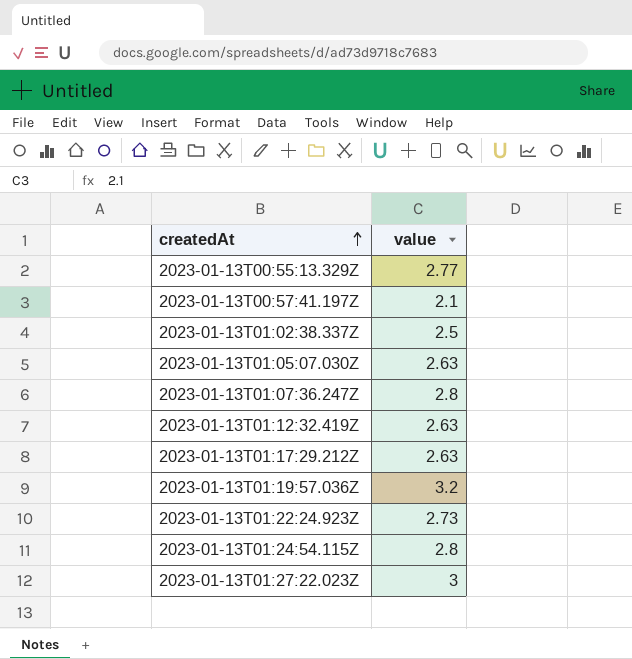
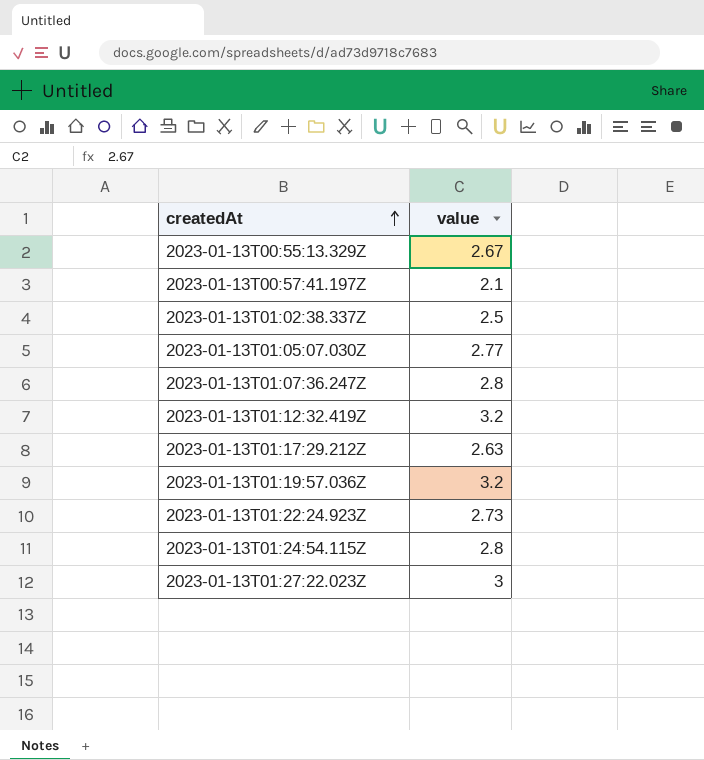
2023-01-13T00:55:13.329Z | value: 2.77 -> 2.67
2023-01-13T01:05:07.030Z | value: 2.63 -> 2.77
2023-01-13T01:12:32.419Z | value: 2.63 -> 3.2

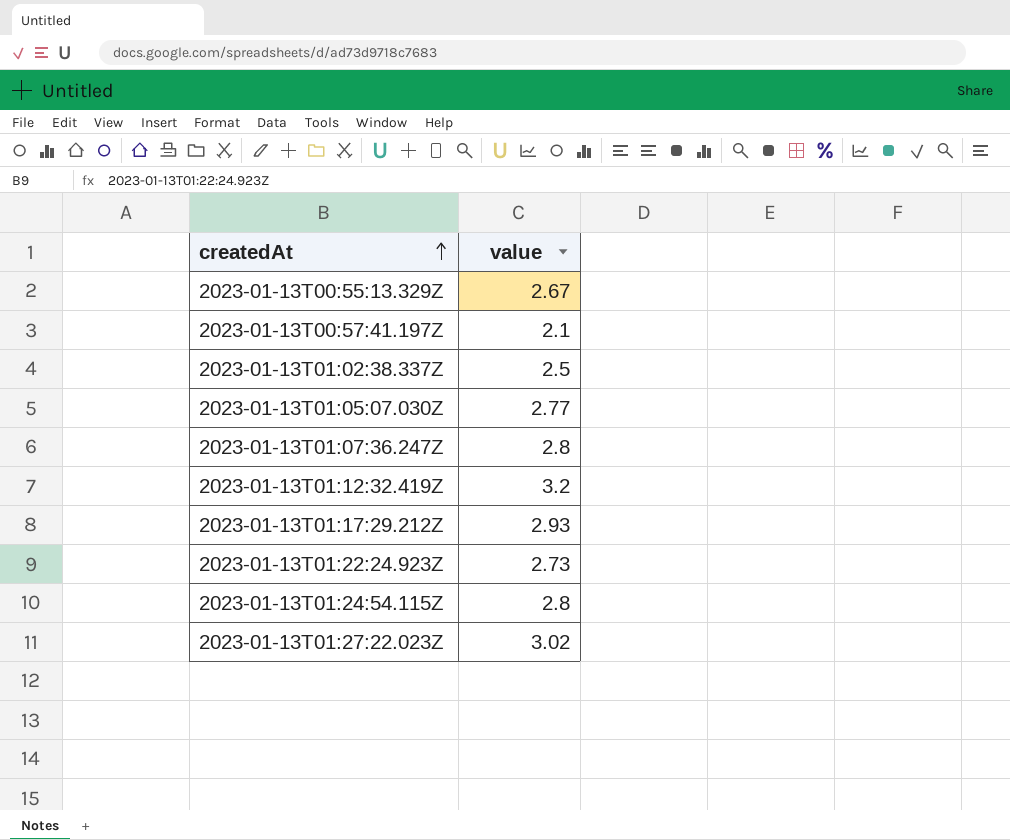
row 2023-01-13T01:19:57.036Z: 3.2 -> none
2023-01-13T01:17:29.212Z | value: 2.63 -> 2.93
2023-01-13T01:27:22.023Z | value: 3 -> 3.02

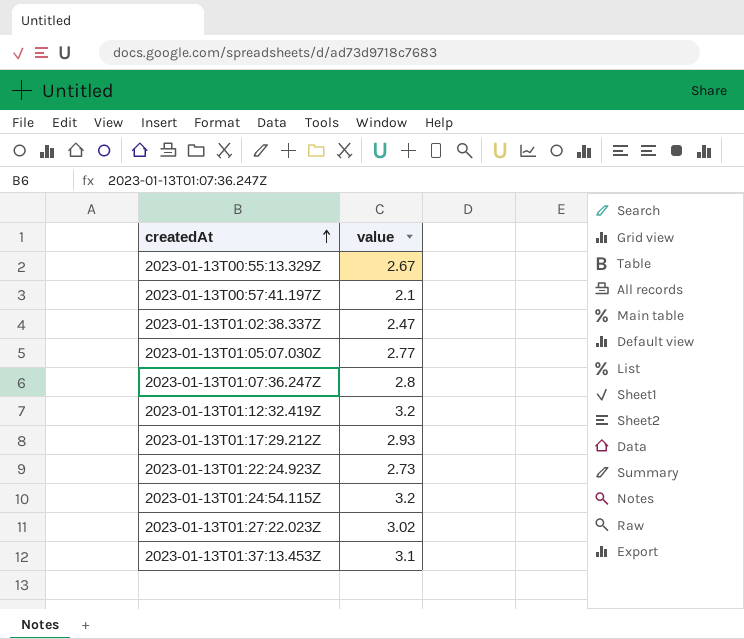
2023-01-13T01:02:38.337Z | value: 2.5 -> 2.47
2023-01-13T01:24:54.115Z | value: 2.8 -> 3.2
row 2023-01-13T01:37:13.453Z: none -> 3.1

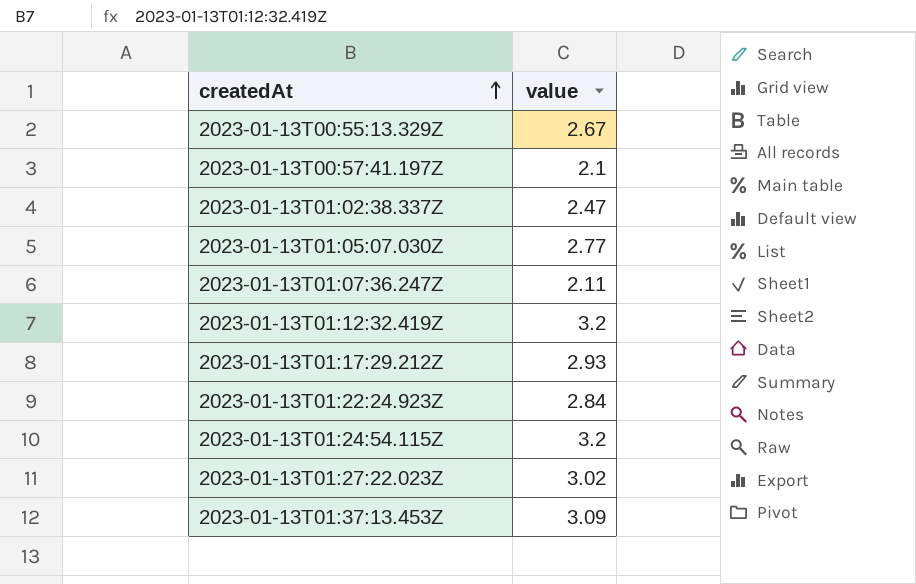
2023-01-13T01:07:36.247Z | value: 2.8 -> 2.11
2023-01-13T01:22:24.923Z | value: 2.73 -> 2.84
2023-01-13T01:37:13.453Z | value: 3.1 -> 3.09

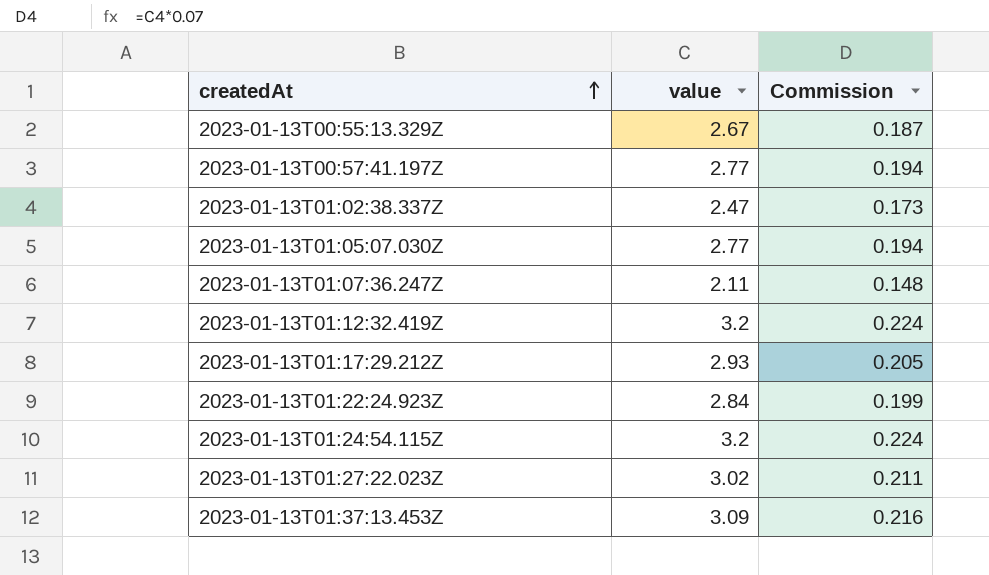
column Commission | formula: none -> [value] * 0.07
2023-01-13T00:57:41.197Z | value: 2.1 -> 2.77

